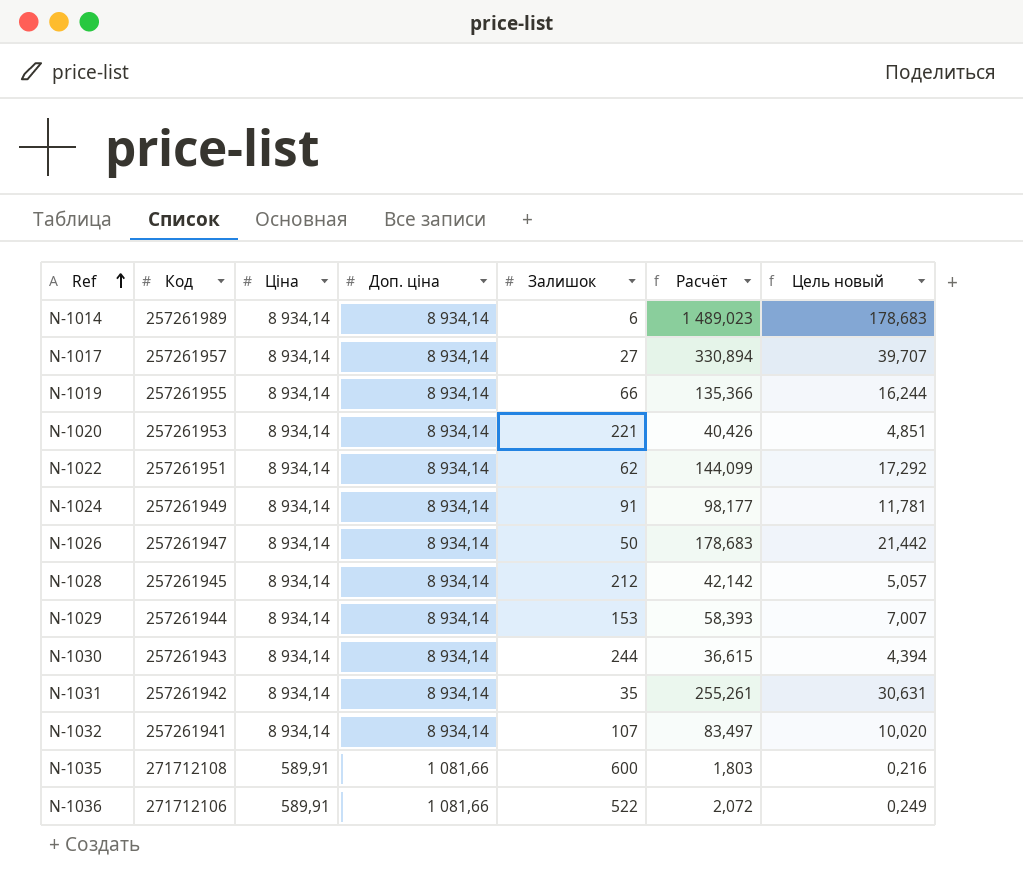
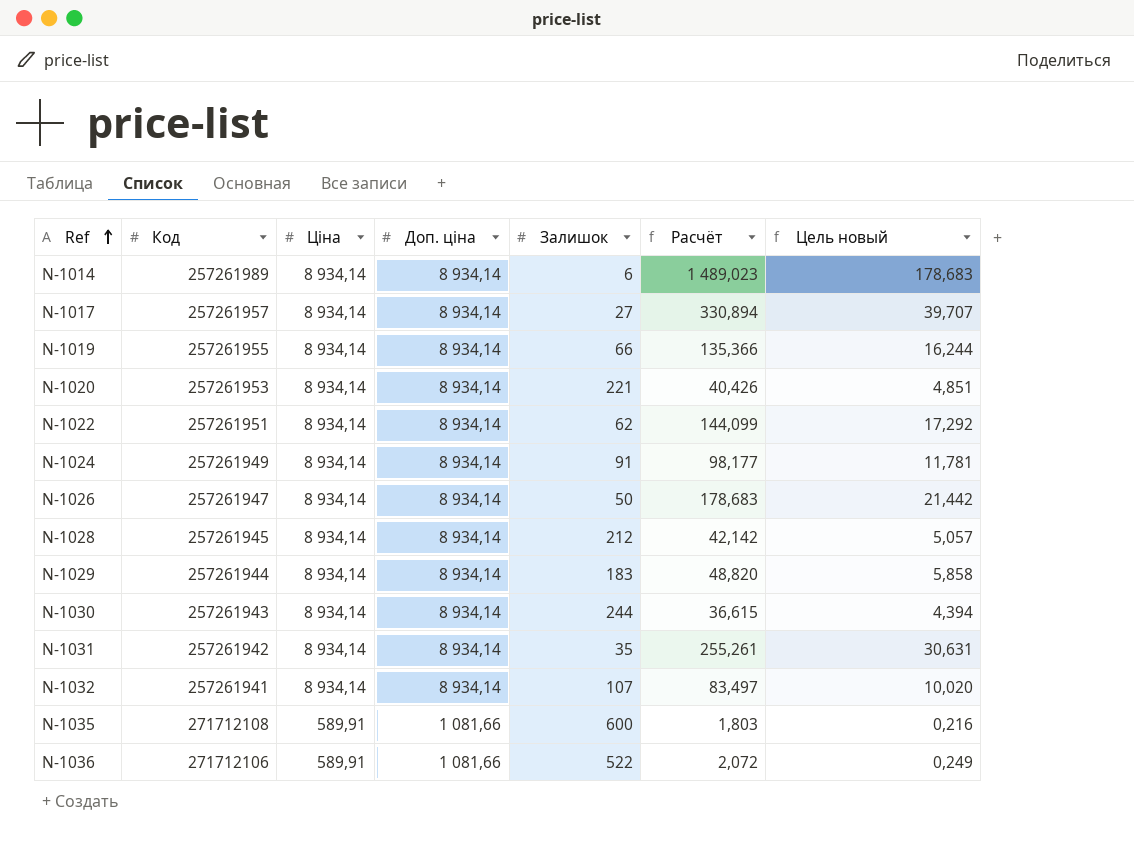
N-1029 | Залишок: 153 -> 183
N-1029 | Расчёт: 58,393 -> 48,820
N-1029 | Цель новый: 7,007 -> 5,858

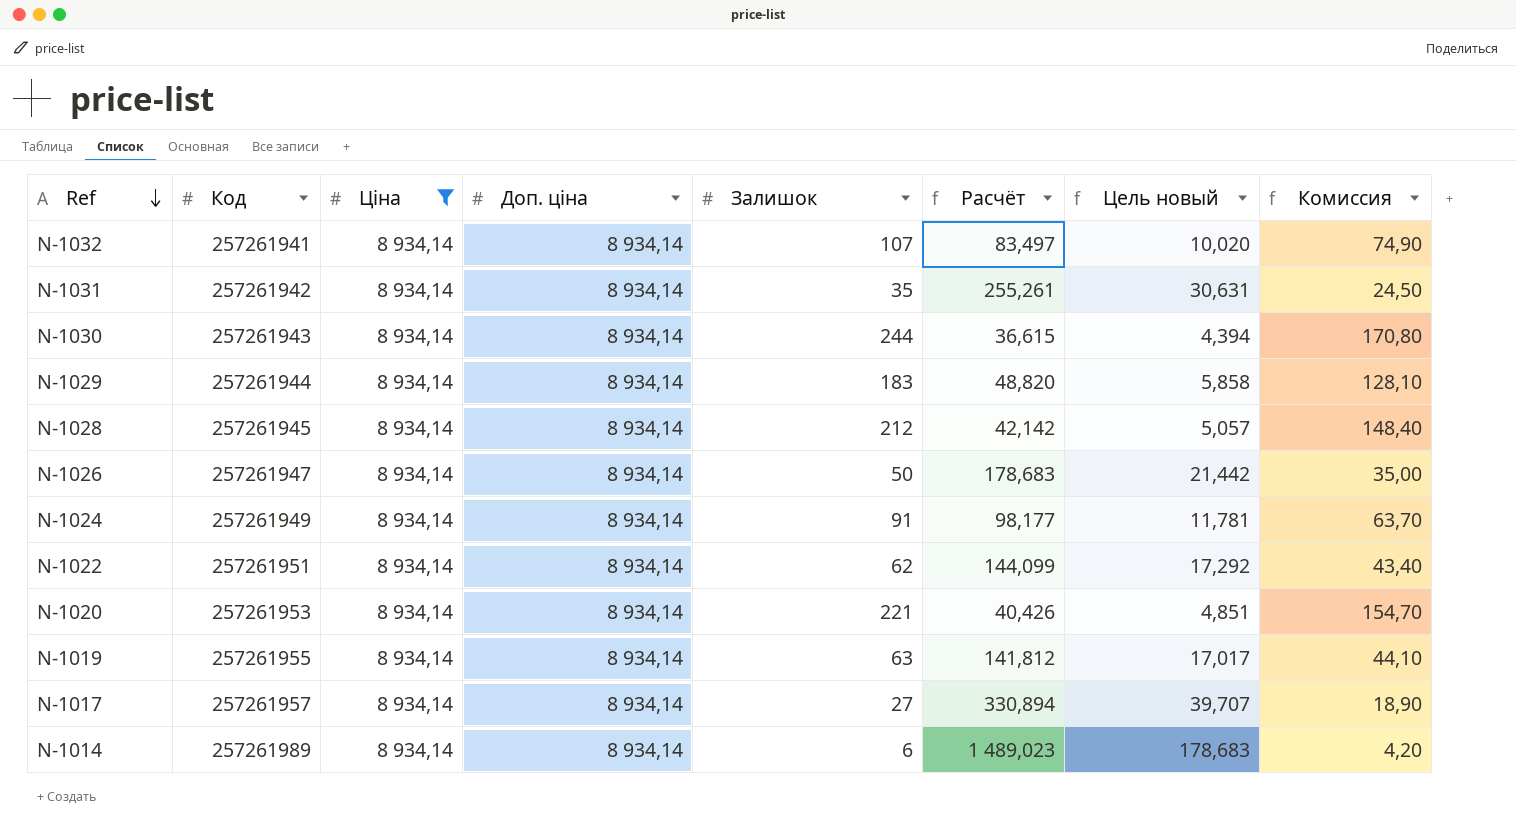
filter: none -> Ціна = 8 934,14
row order: Ref ascending -> Ref descending
column Комиссия | formula: none -> [Залишок] * 0,7
N-1019 | Залишок: 66 -> 63
N-1019 | Расчёт: 135,366 -> 141,812
N-1019 | Цель новый: 16,244 -> 17,017

